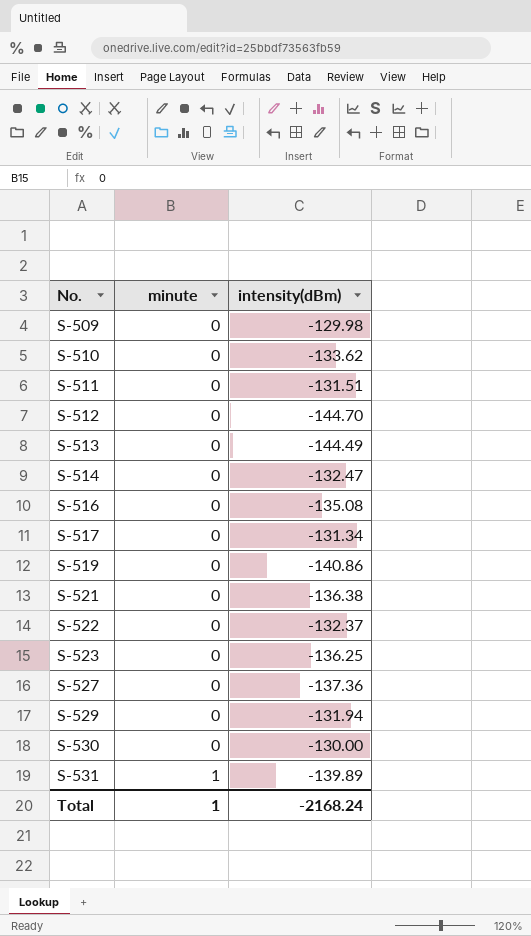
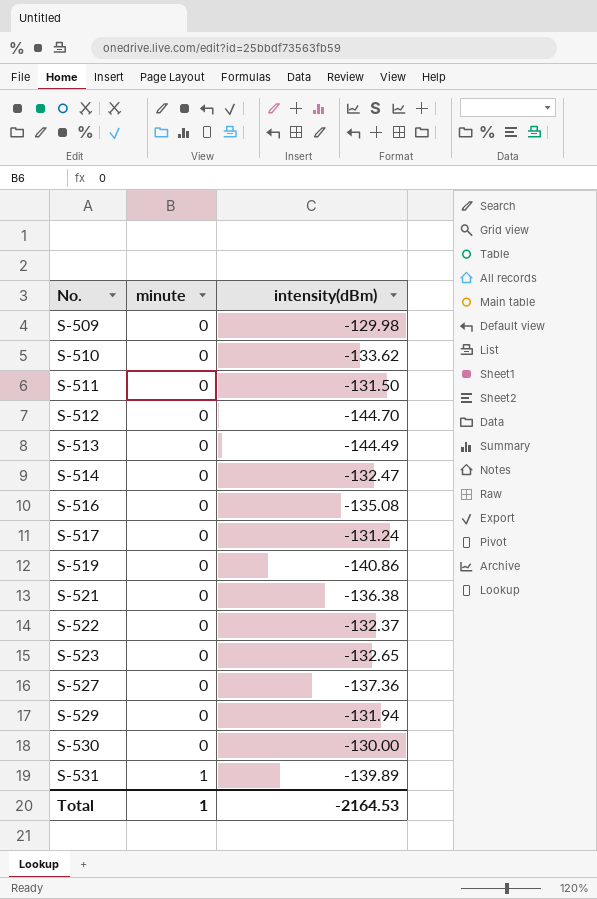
S-511 | intensity(dBm): -131.51 -> -131.50
S-517 | intensity(dBm): -131.34 -> -131.24
S-523 | intensity(dBm): -136.25 -> -132.65
Total | intensity(dBm): -2168.24 -> -2164.53

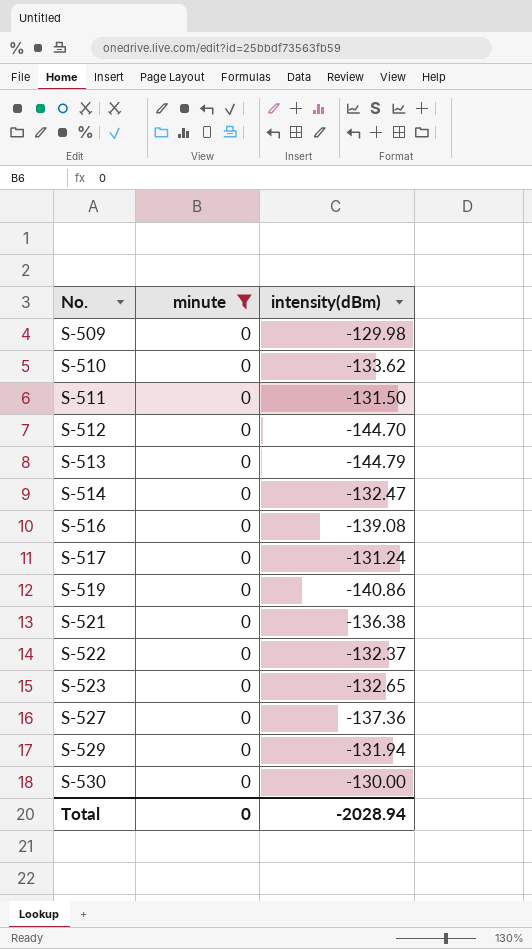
filter: none -> minute = 0
S-513 | intensity(dBm): -144.49 -> -144.79
S-516 | intensity(dBm): -135.08 -> -139.08
Total | minute: 1 -> 0
Total | intensity(dBm): -2164.53 -> -2028.94

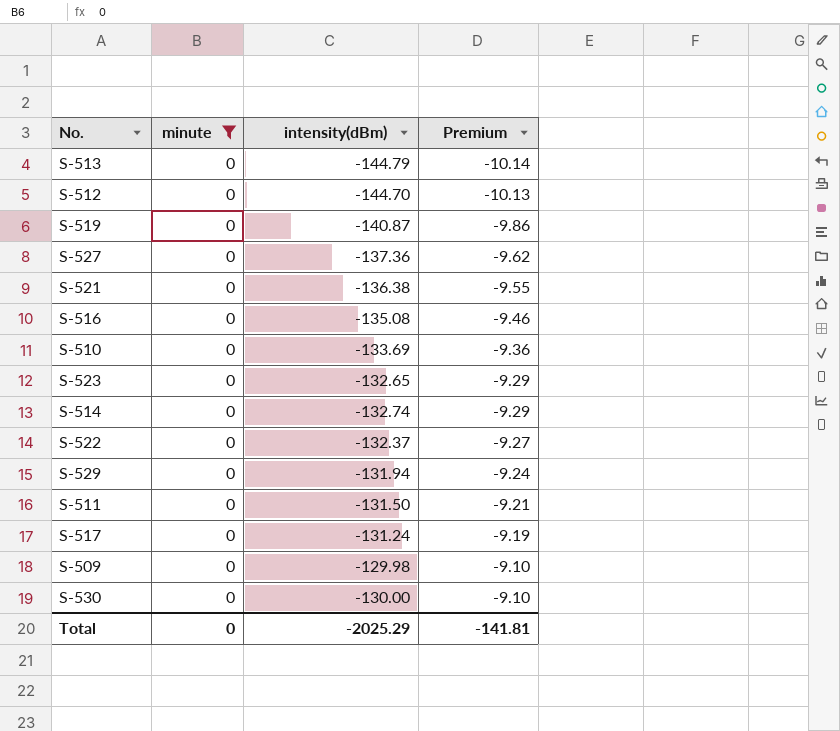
row order: No. ascending -> Premium ascending
column Premium | formula: none -> [intensity(dBm)] * 0.07
S-519 | intensity(dBm): -140.86 -> -140.87
S-516 | intensity(dBm): -139.08 -> -135.08
S-510 | intensity(dBm): -133.62 -> -133.69
S-514 | intensity(dBm): -132.47 -> -132.74
Total | intensity(dBm): -2028.94 -> -2025.29

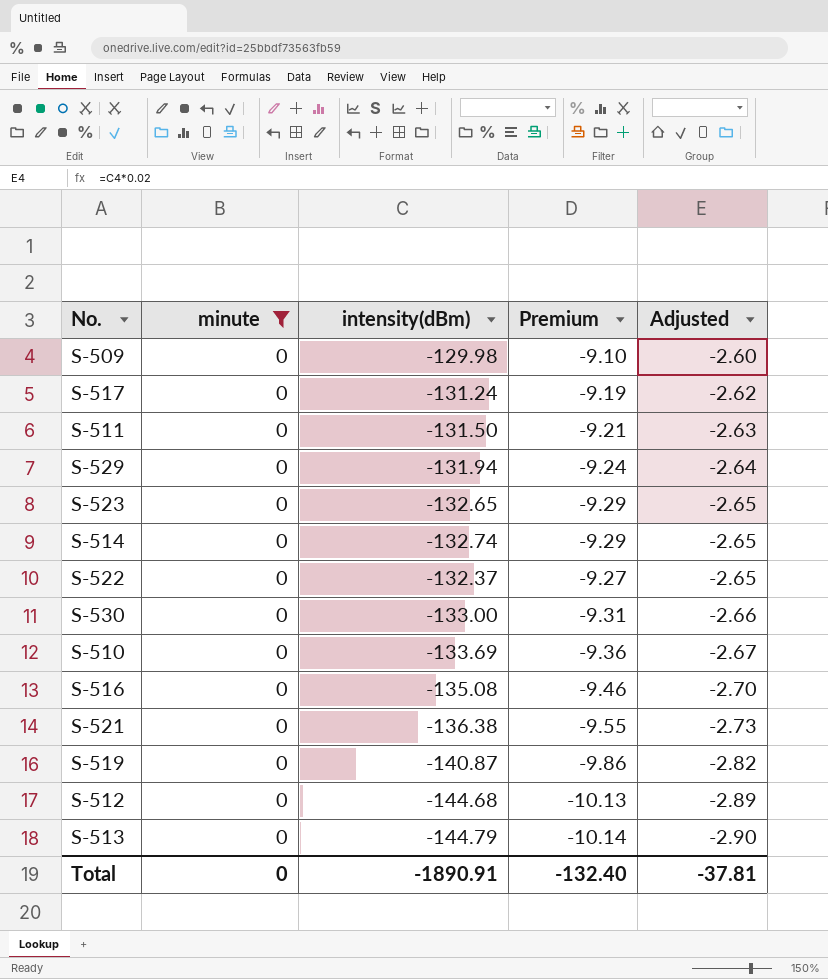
row order: Premium ascending -> Adjusted descending
column Adjusted | formula: none -> [intensity(dBm)] * 0.02
row S-527: 0 | -137.36 | -9.62 -> none
S-530 | intensity(dBm): -130.00 -> -133.00
S-530 | Premium: -9.10 -> -9.31
S-512 | intensity(dBm): -144.70 -> -144.68
Total | intensity(dBm): -2025.29 -> -1890.91
Total | Premium: -141.81 -> -132.40

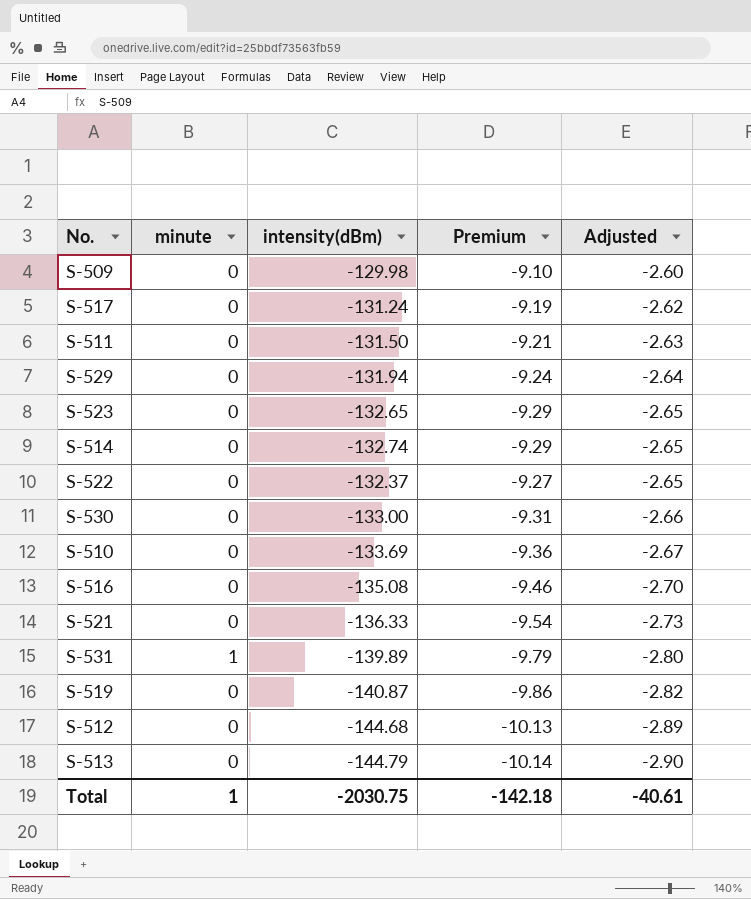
filter: minute = 0 -> none
S-521 | intensity(dBm): -136.38 -> -136.33
S-521 | Premium: -9.55 -> -9.54
Total | minute: 0 -> 1
Total | intensity(dBm): -1890.91 -> -2030.75
Total | Premium: -132.40 -> -142.18
Total | Adjusted: -37.81 -> -40.61

